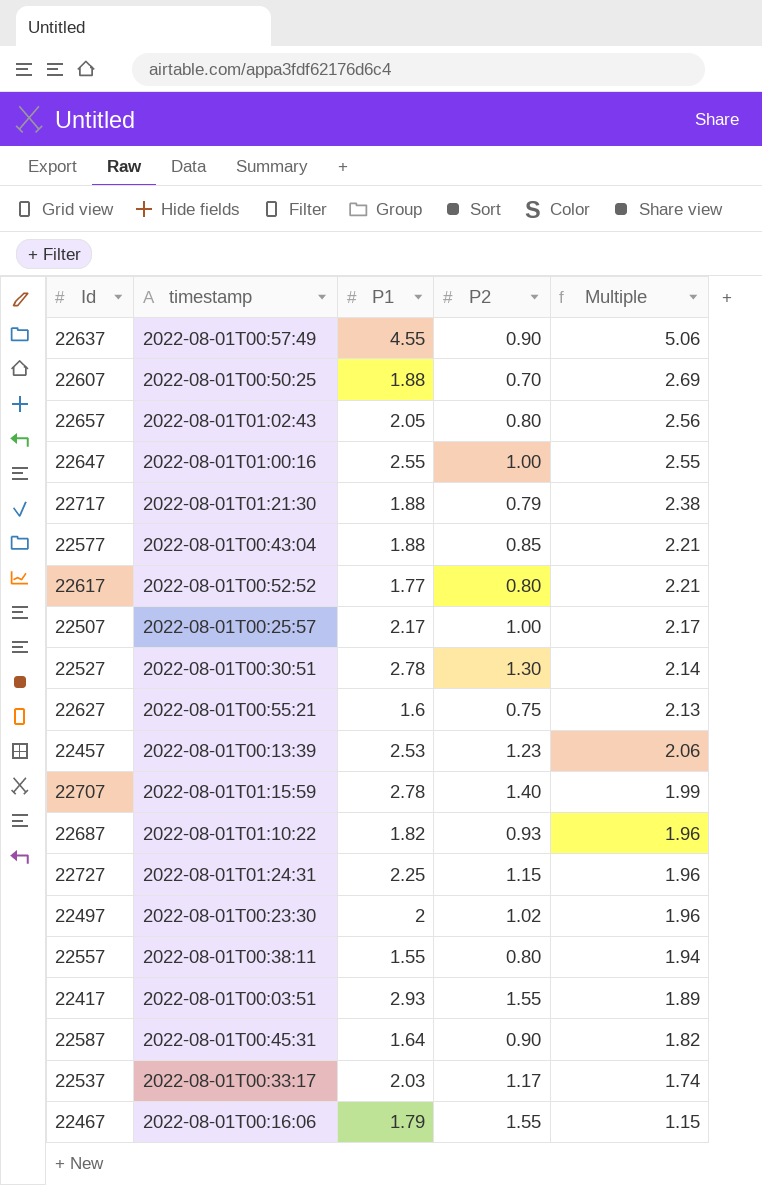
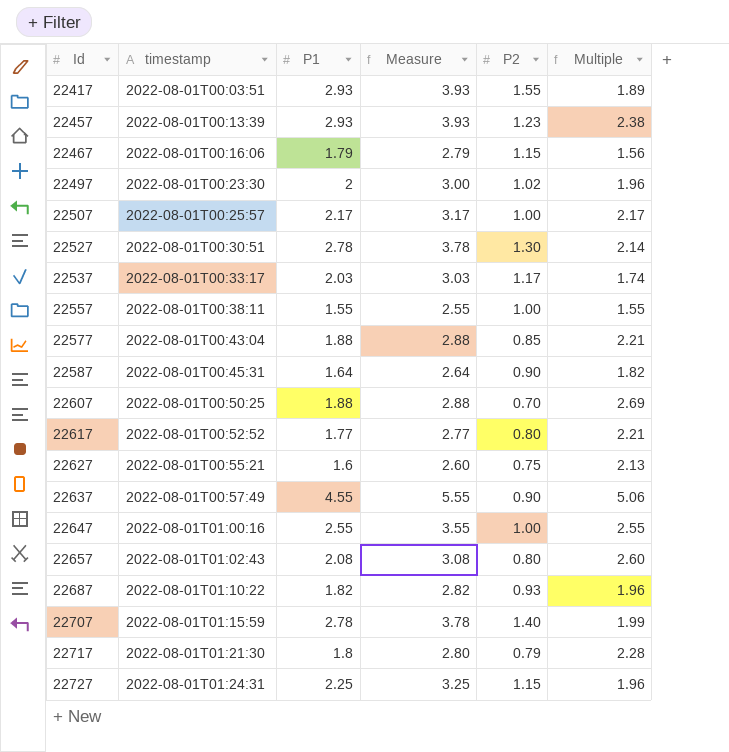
row order: Multiple descending -> Id ascending
column Measure | formula: none -> [P1] + 1
22457 | P1: 2.53 -> 2.93
22457 | Multiple: 2.06 -> 2.38
22467 | P2: 1.55 -> 1.15
22467 | Multiple: 1.15 -> 1.56
22557 | P2: 0.80 -> 1.00
22557 | Multiple: 1.94 -> 1.55
22657 | P1: 2.05 -> 2.08
22657 | Multiple: 2.56 -> 2.60
22717 | P1: 1.88 -> 1.8
22717 | Multiple: 2.38 -> 2.28

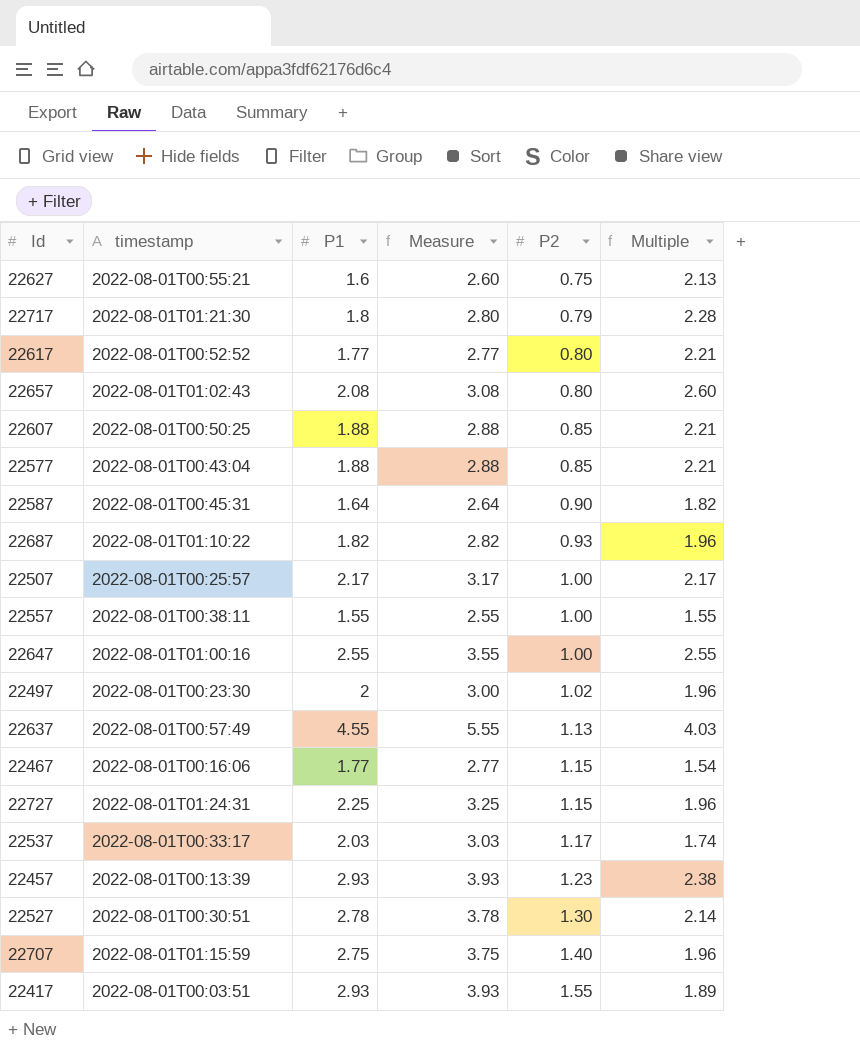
row order: Id ascending -> P2 ascending
22607 | P2: 0.70 -> 0.85
22607 | Multiple: 2.69 -> 2.21
22637 | P2: 0.90 -> 1.13
22637 | Multiple: 5.06 -> 4.03
22467 | P1: 1.79 -> 1.77
22467 | Measure: 2.79 -> 2.77
22467 | Multiple: 1.56 -> 1.54
22707 | P1: 2.78 -> 2.75
22707 | Measure: 3.78 -> 3.75
22707 | Multiple: 1.99 -> 1.96

